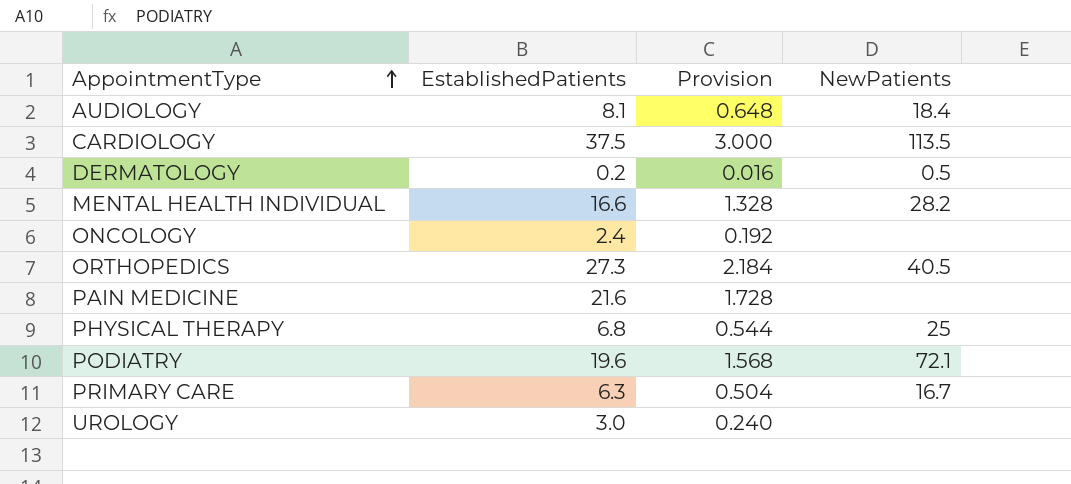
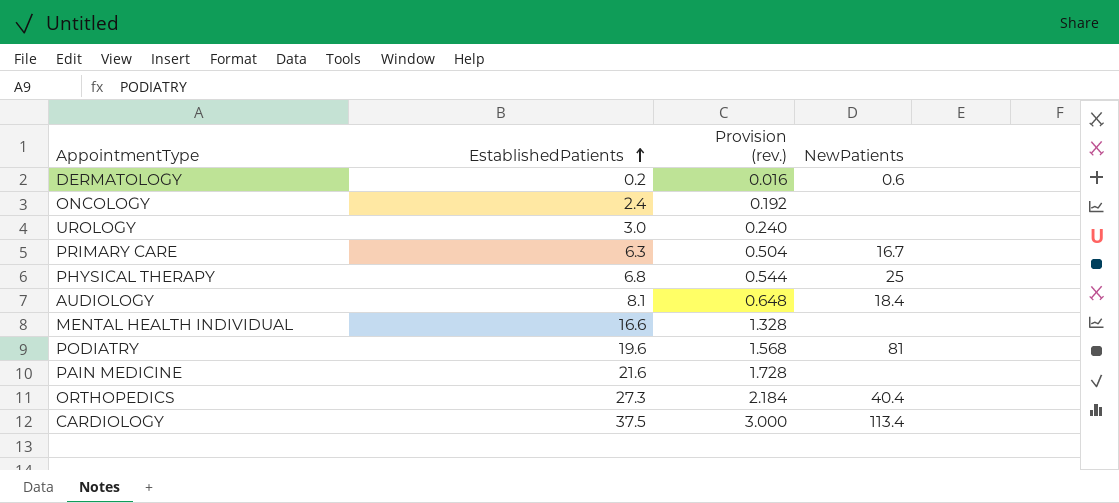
row order: AppointmentType ascending -> EstablishedPatients ascending
column name: Provision -> Provision (rev.)
DERMATOLOGY | NewPatients: 0.5 -> 0.6
MENTAL HEALTH INDIVIDUAL | NewPatients: 28.2 -> none
PODIATRY | NewPatients: 72.1 -> 81
ORTHOPEDICS | NewPatients: 40.5 -> 40.4
CARDIOLOGY | NewPatients: 113.5 -> 113.4

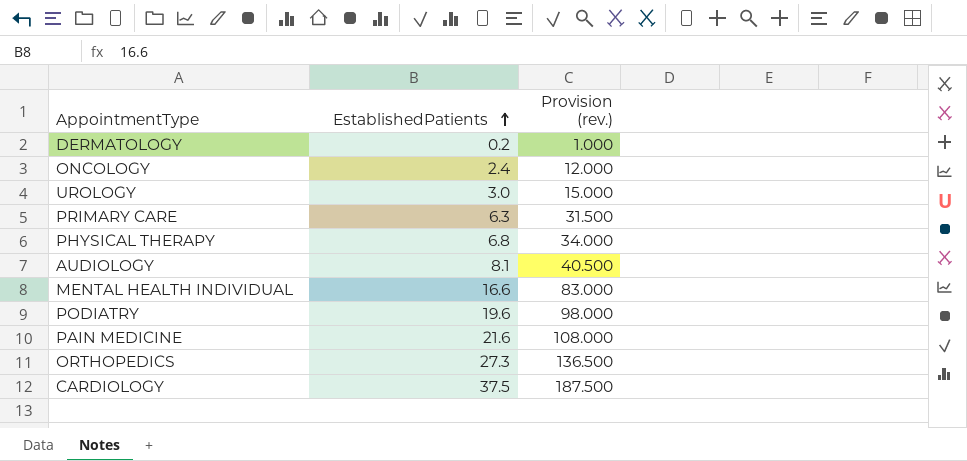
column NewPatients | position: 4 -> none
column Provision (rev.) | formula: [EstablishedPatients] * 0.08 -> [EstablishedPatients] * 5

